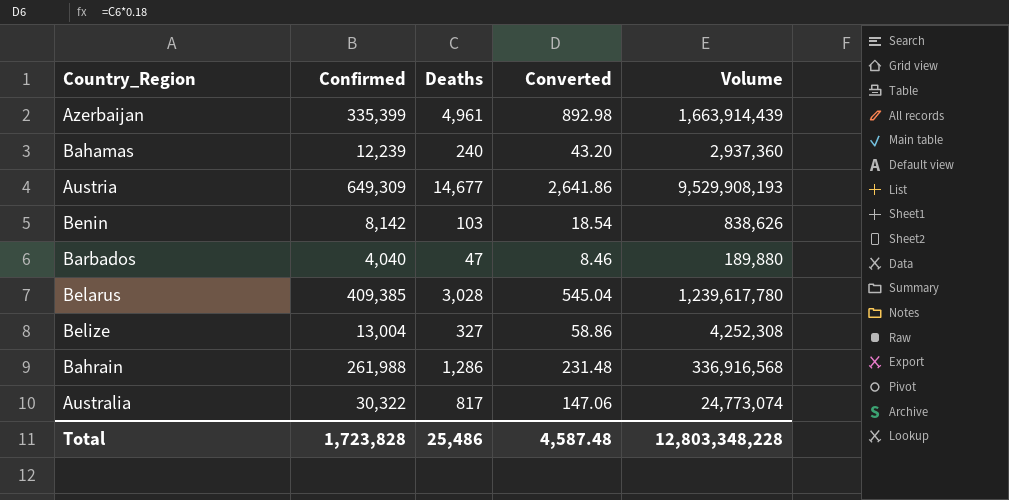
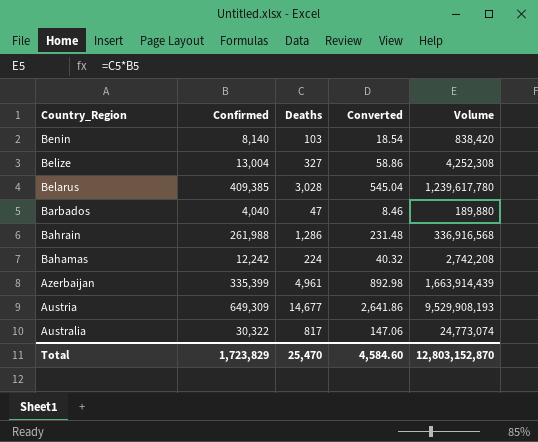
row order: none -> Country_Region descending
Benin | Confirmed: 8,142 -> 8,140
Benin | Volume: 838,626 -> 838,420
Bahamas | Confirmed: 12,239 -> 12,242
Bahamas | Deaths: 240 -> 224
Bahamas | Converted: 43.20 -> 40.32
Bahamas | Volume: 2,937,360 -> 2,742,208
Total | Confirmed: 1,723,828 -> 1,723,829
Total | Deaths: 25,486 -> 25,470
Total | Converted: 4,587.48 -> 4,584.60
Total | Volume: 12,803,348,228 -> 12,803,152,870

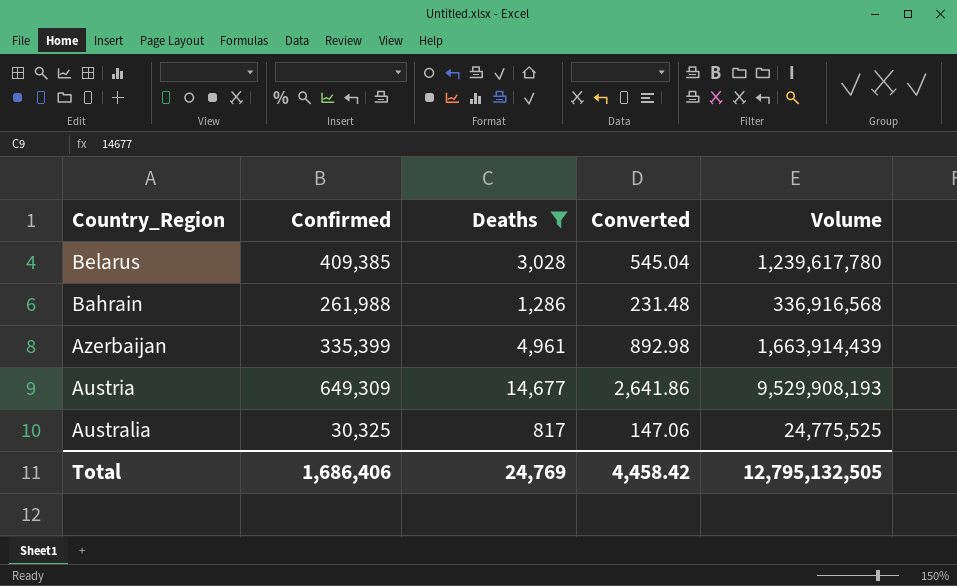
filter: none -> Deaths >= 817
Australia | Confirmed: 30,322 -> 30,325
Australia | Volume: 24,773,074 -> 24,775,525
Total | Confirmed: 1,723,829 -> 1,686,406
Total | Deaths: 25,470 -> 24,769
Total | Converted: 4,584.60 -> 4,458.42
Total | Volume: 12,803,152,870 -> 12,795,132,505

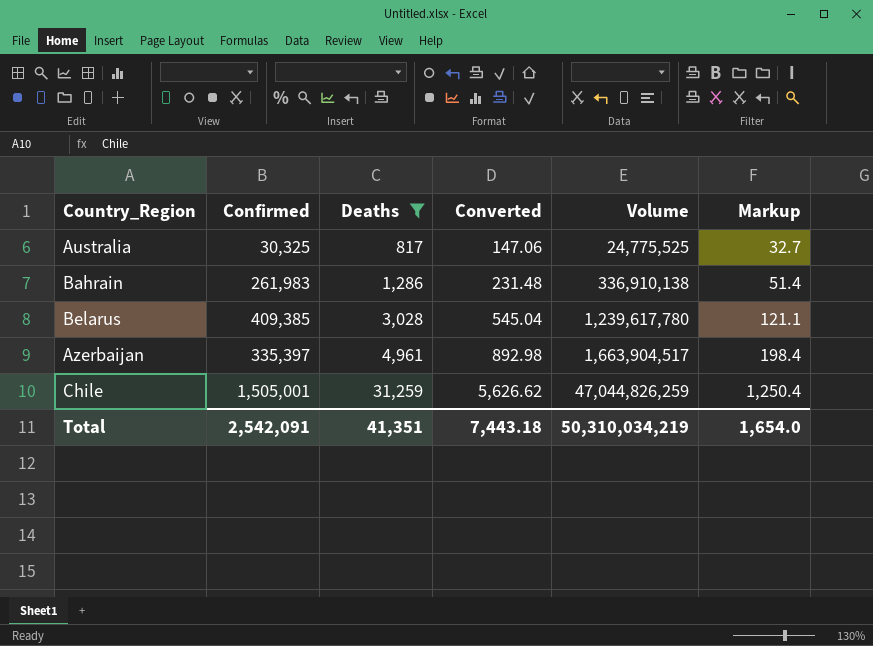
row order: Country_Region descending -> Deaths ascending
column Markup | formula: none -> [Deaths] * 0.04
row Austria: 649,309 | 14,677 | 2,641.86 | 9,529,908,193 -> none
Bahrain | Confirmed: 261,988 -> 261,983
Bahrain | Volume: 336,916,568 -> 336,910,138
Azerbaijan | Confirmed: 335,399 -> 335,397
Azerbaijan | Volume: 1,663,914,439 -> 1,663,904,517
row Chile: none -> 1,505,001 | 31,259 | 5,626.62 | 47,044,826,259 | 1,250.4
Total | Confirmed: 1,686,406 -> 2,542,091
Total | Deaths: 24,769 -> 41,351
Total | Converted: 4,458.42 -> 7,443.18
Total | Volume: 12,795,132,505 -> 50,310,034,219

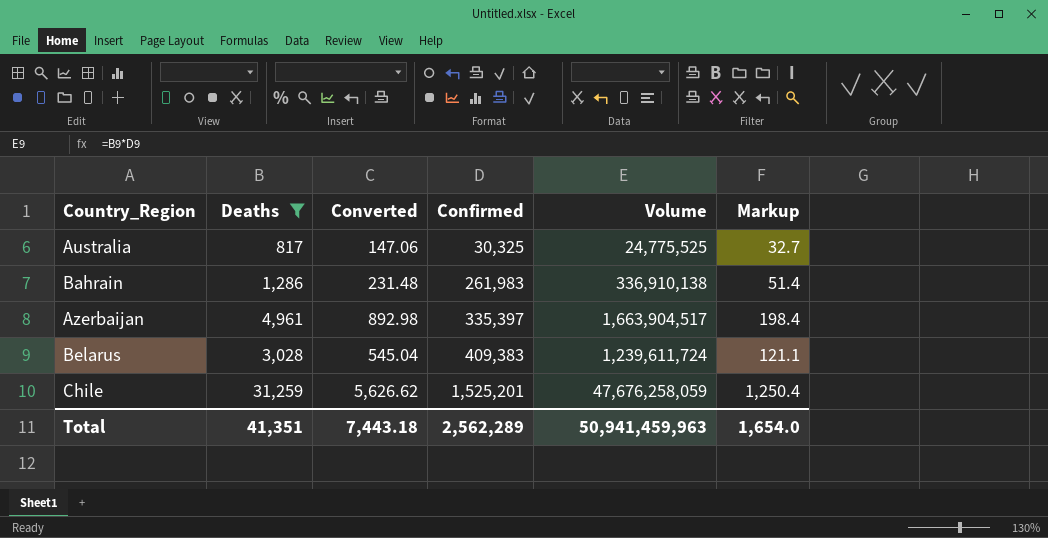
row order: Deaths ascending -> Confirmed ascending
column Confirmed | position: 2 -> 4
Belarus | Confirmed: 409,385 -> 409,383
Belarus | Volume: 1,239,617,780 -> 1,239,611,724
Chile | Confirmed: 1,505,001 -> 1,525,201
Chile | Volume: 47,044,826,259 -> 47,676,258,059
Total | Confirmed: 2,542,091 -> 2,562,289
Total | Volume: 50,310,034,219 -> 50,941,459,963

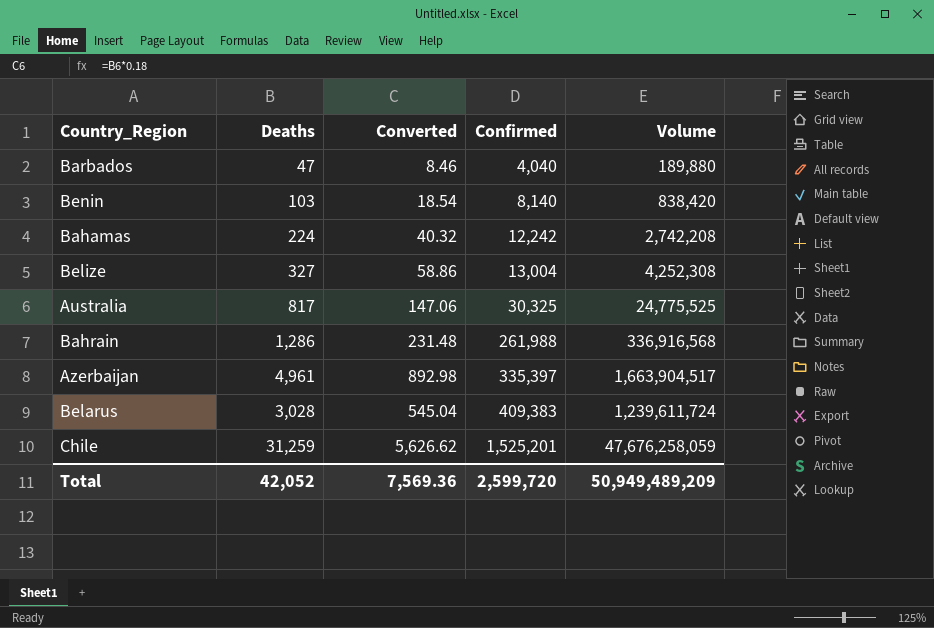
filter: Deaths >= 817 -> none
column Markup | formula: [Deaths] * 0.04 -> none
Bahrain | Confirmed: 261,983 -> 261,988
Bahrain | Volume: 336,910,138 -> 336,916,568
Total | Deaths: 41,351 -> 42,052
Total | Converted: 7,443.18 -> 7,569.36
Total | Confirmed: 2,562,289 -> 2,599,720
Total | Volume: 50,941,459,963 -> 50,949,489,209

